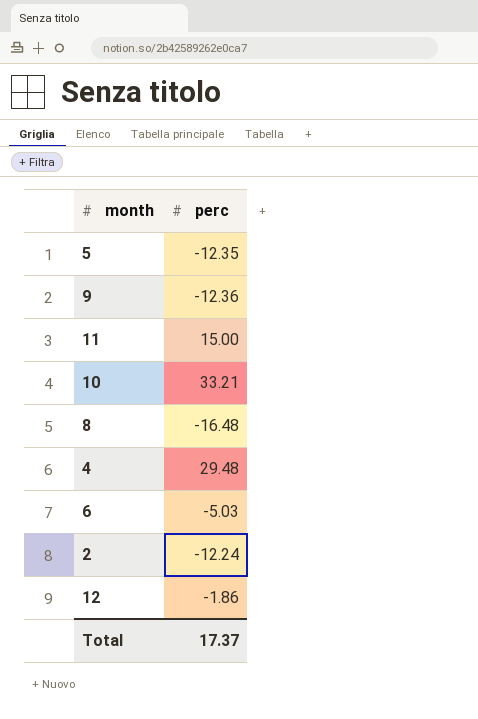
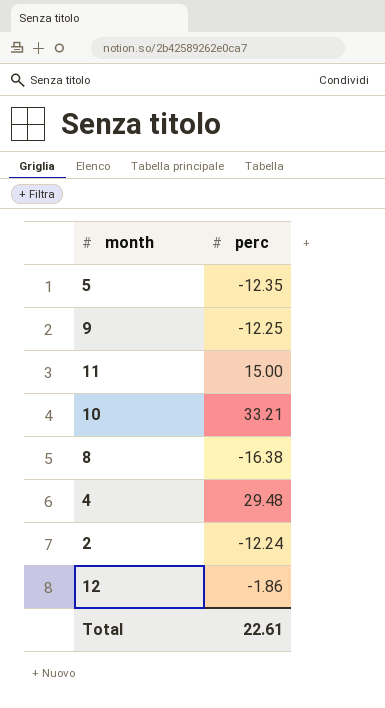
row 6: -5.03 -> none
9 | perc: -12.36 -> -12.25
8 | perc: -16.48 -> -16.38
Total | perc: 17.37 -> 22.61

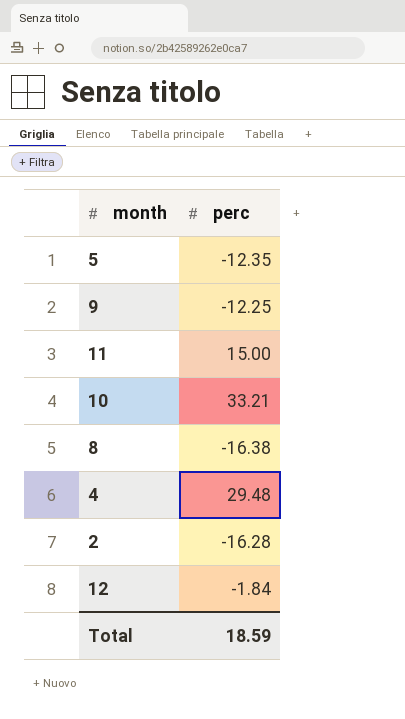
2 | perc: -12.24 -> -16.28
12 | perc: -1.86 -> -1.84
Total | perc: 22.61 -> 18.59

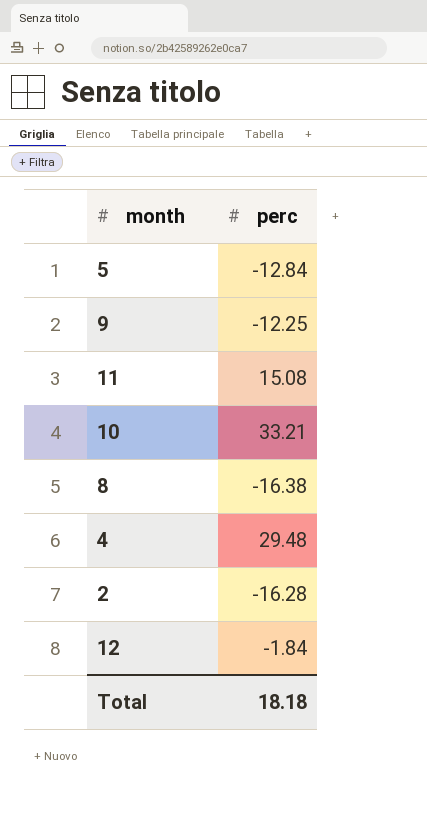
5 | perc: -12.35 -> -12.84
11 | perc: 15.00 -> 15.08
Total | perc: 18.59 -> 18.18

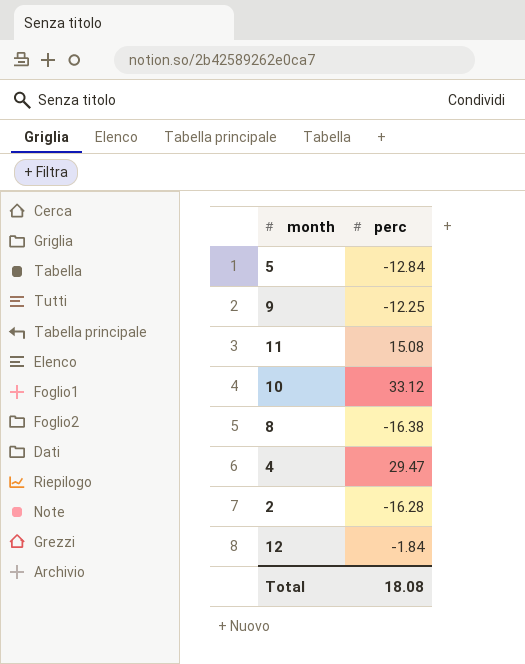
10 | perc: 33.21 -> 33.12
4 | perc: 29.48 -> 29.47
Total | perc: 18.18 -> 18.08

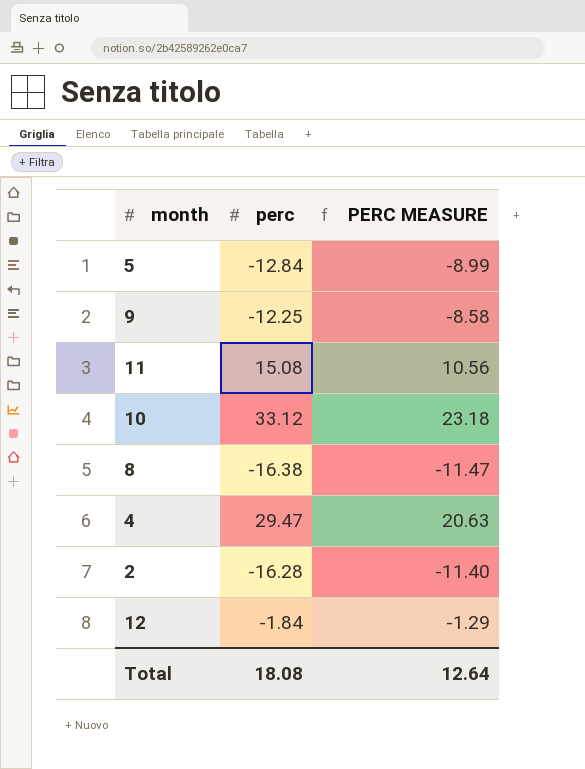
column PERC MEASURE | formula: none -> [perc] * 0.7

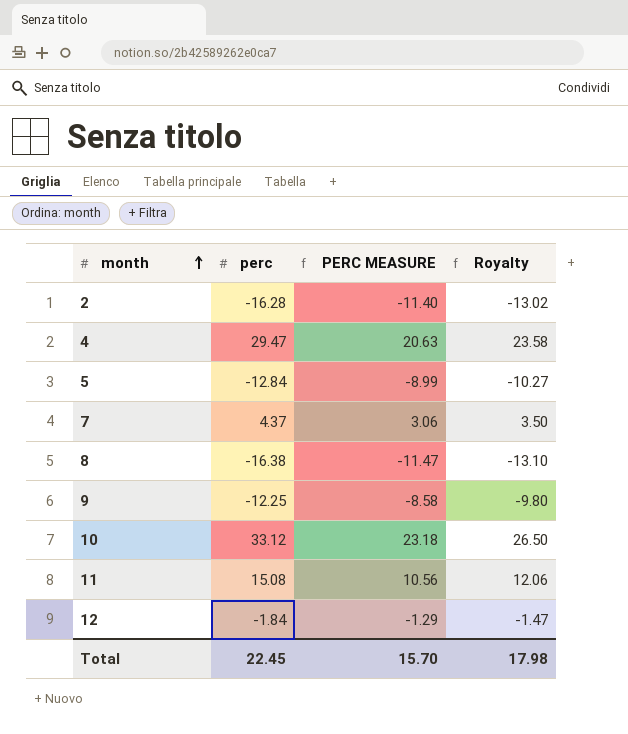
row order: none -> month ascending
column Royalty | formula: none -> [perc] * 0.8
row 7: none -> 4.37 | 3.06 | 3.50
Total | perc: 18.08 -> 22.45
Total | PERC MEASURE: 12.64 -> 15.70

